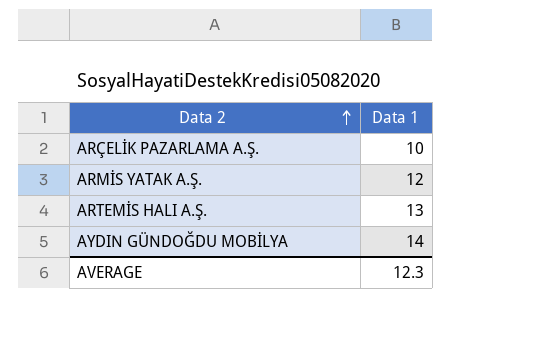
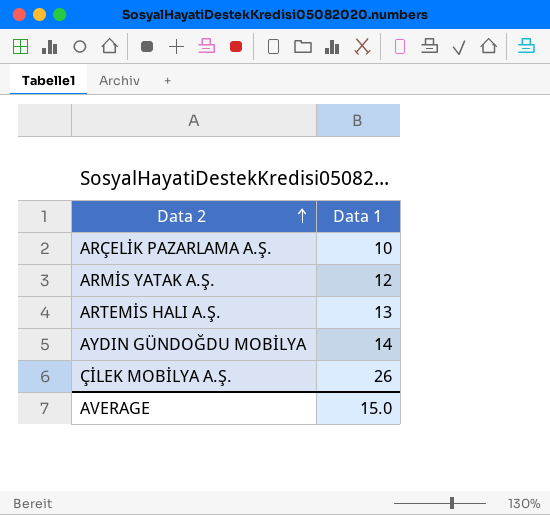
row ÇİLEK MOBİLYA A.Ş.: none -> 26
AVERAGE | Data 1: 12.3 -> 15.0

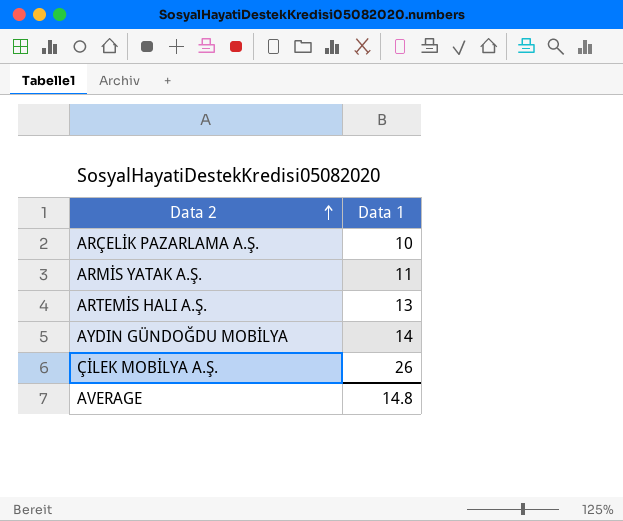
ARMİS YATAK A.Ş. | Data 1: 12 -> 11
AVERAGE | Data 1: 15.0 -> 14.8

